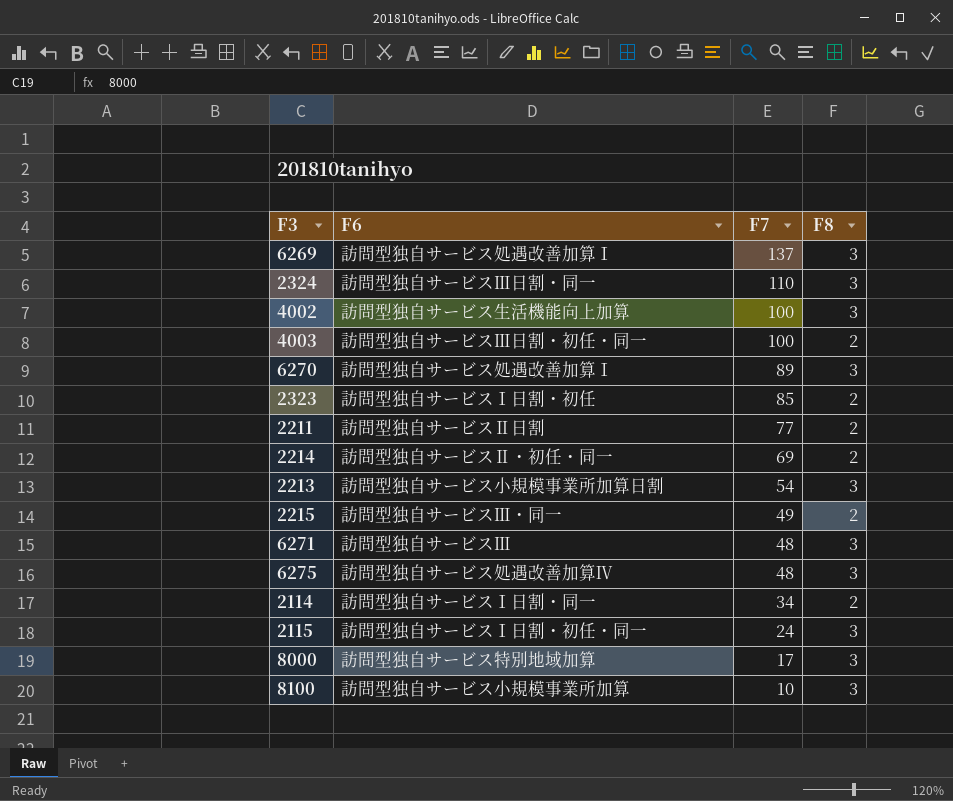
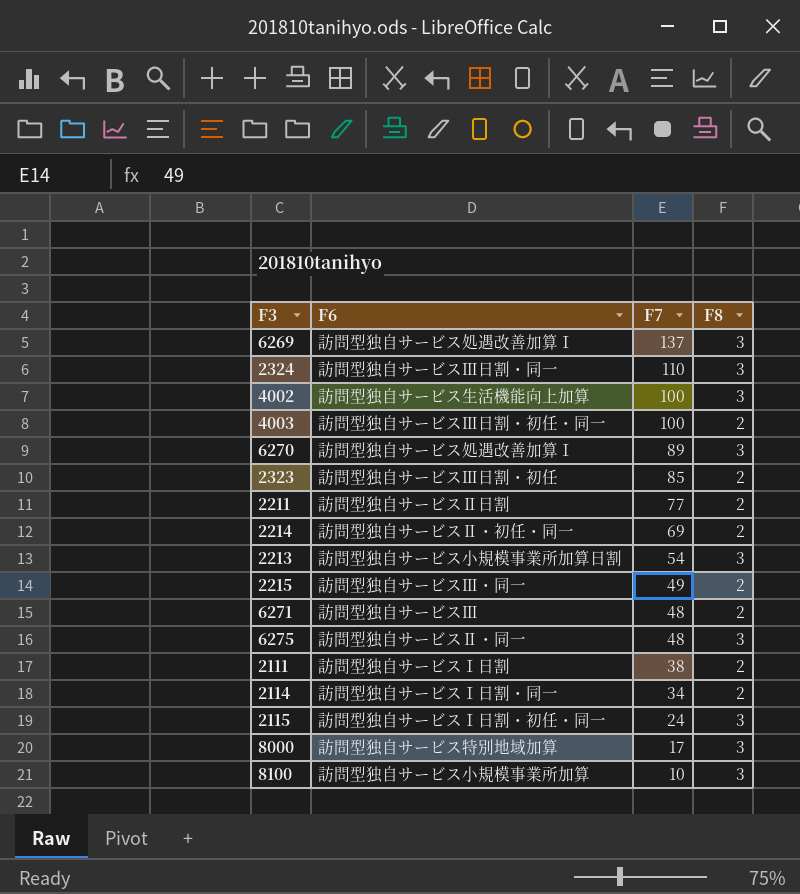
2323 | F6: 訪問型独自サービスⅠ日割・初任 -> 訪問型独自サービスⅢ日割・初任
6271 | F8: 3 -> 2
6275 | F6: 訪問型独自サービス処遇改善加算Ⅳ -> 訪問型独自サービスⅡ・同一
row 2111: none -> 訪問型独自サービスⅠ日割 | 38 | 2

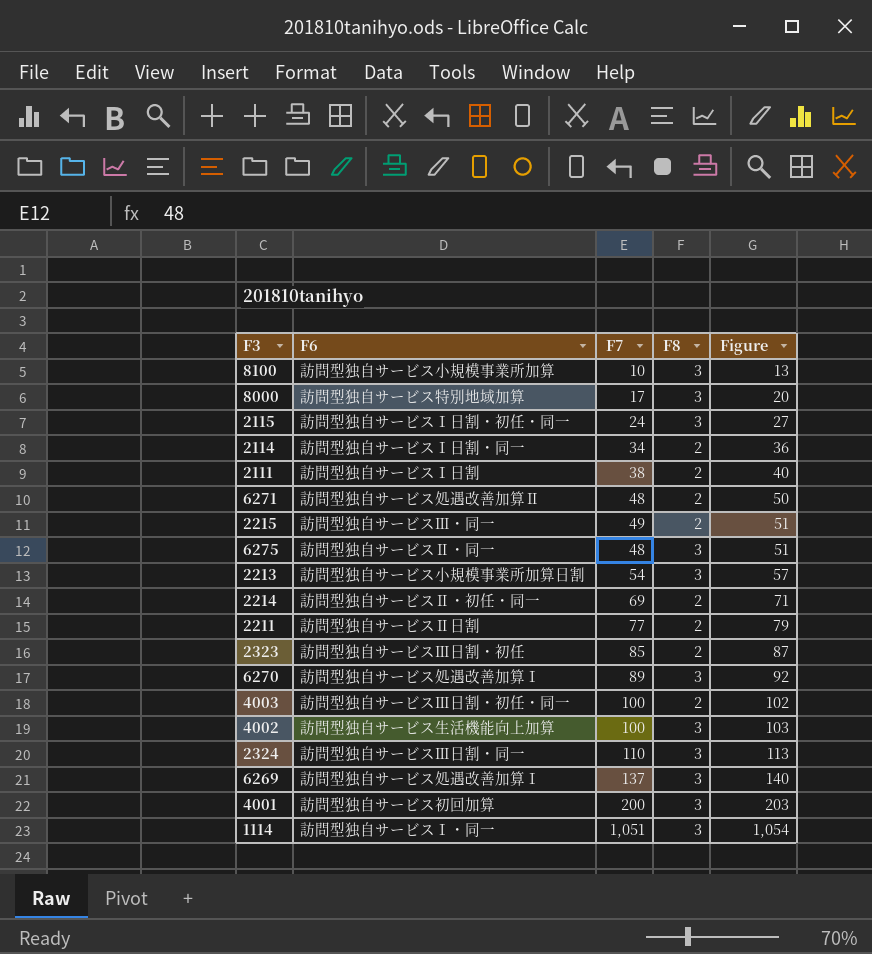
row order: F7 descending -> Figure ascending
column Figure | formula: none -> [F7] + [F8]
6271 | F6: 訪問型独自サービスⅢ -> 訪問型独自サービス処遇改善加算Ⅱ
row 4001: none -> 訪問型独自サービス初回加算 | 200 | 3 | 203
row 1114: none -> 訪問型独自サービスⅠ・同一 | 1,051 | 3 | 1,054

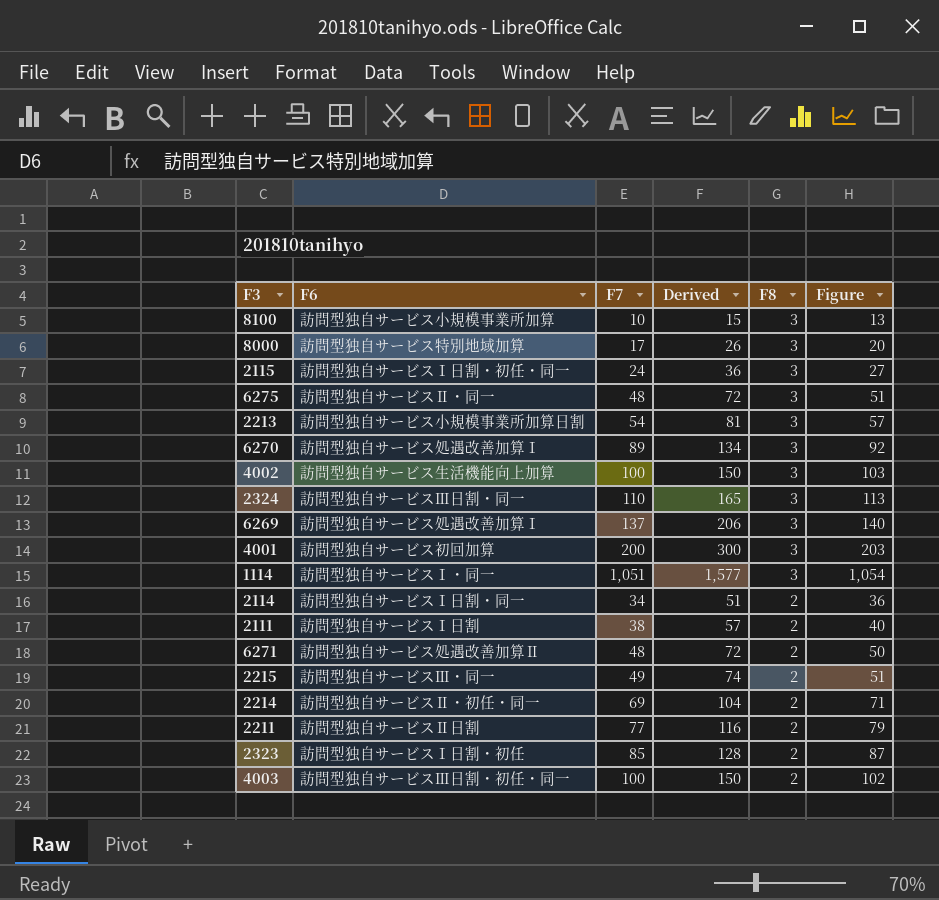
row order: Figure ascending -> F8 descending
column Derived | formula: none -> [F7] * 1.5
2323 | F6: 訪問型独自サービスⅢ日割・初任 -> 訪問型独自サービスⅠ日割・初任

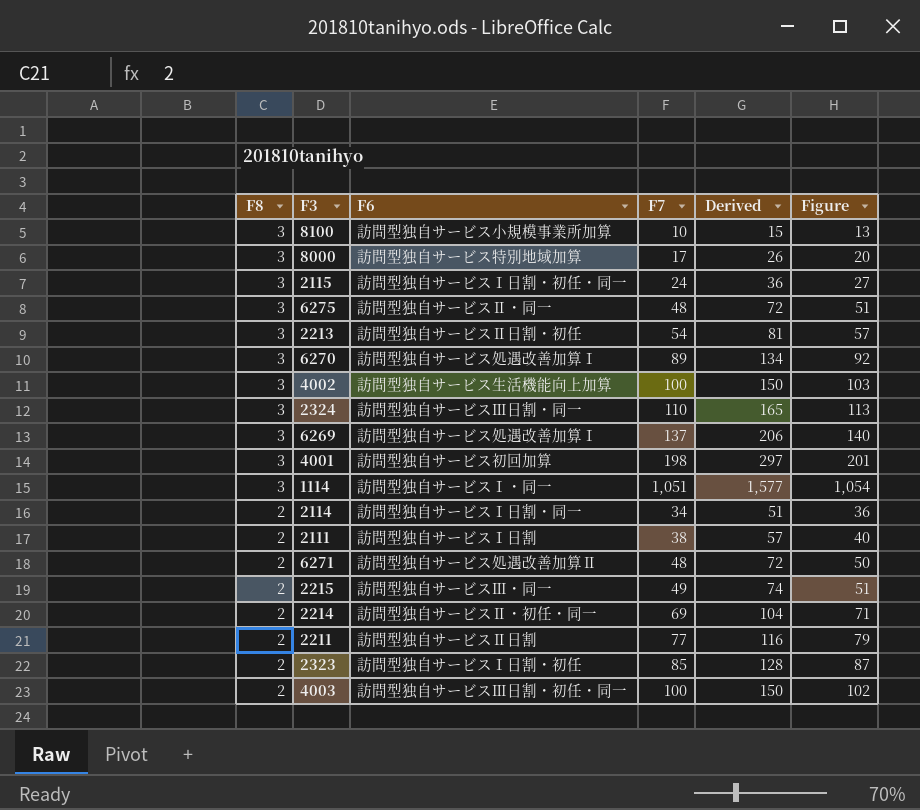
column F8 | position: 5 -> 1
2213 | F6: 訪問型独自サービス小規模事業所加算日割 -> 訪問型独自サービスⅡ日割・初任
4001 | F7: 200 -> 198
4001 | Derived: 300 -> 297
4001 | Figure: 203 -> 201

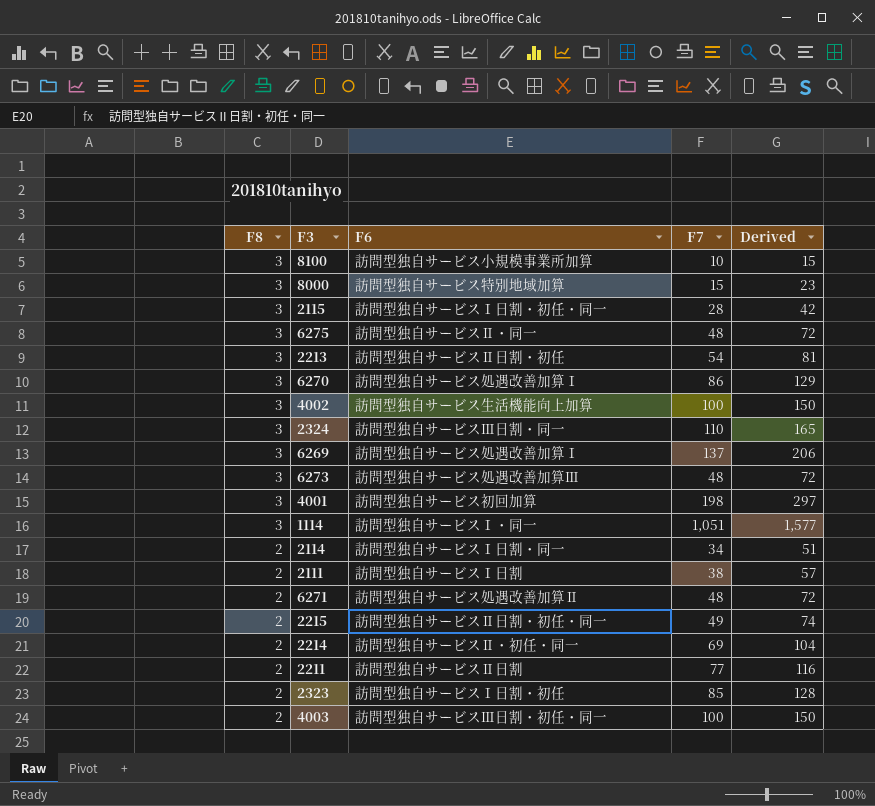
column Figure | formula: [F8] + [F7] -> none
8000 | F7: 17 -> 15
8000 | Derived: 26 -> 23
2115 | F7: 24 -> 28
2115 | Derived: 36 -> 42
6270 | F7: 89 -> 86
6270 | Derived: 134 -> 129
row 6273: none -> 3 | 訪問型独自サービス処遇改善加算Ⅲ | 48 | 72
2215 | F6: 訪問型独自サービスⅢ・同一 -> 訪問型独自サービスⅡ日割・初任・同一

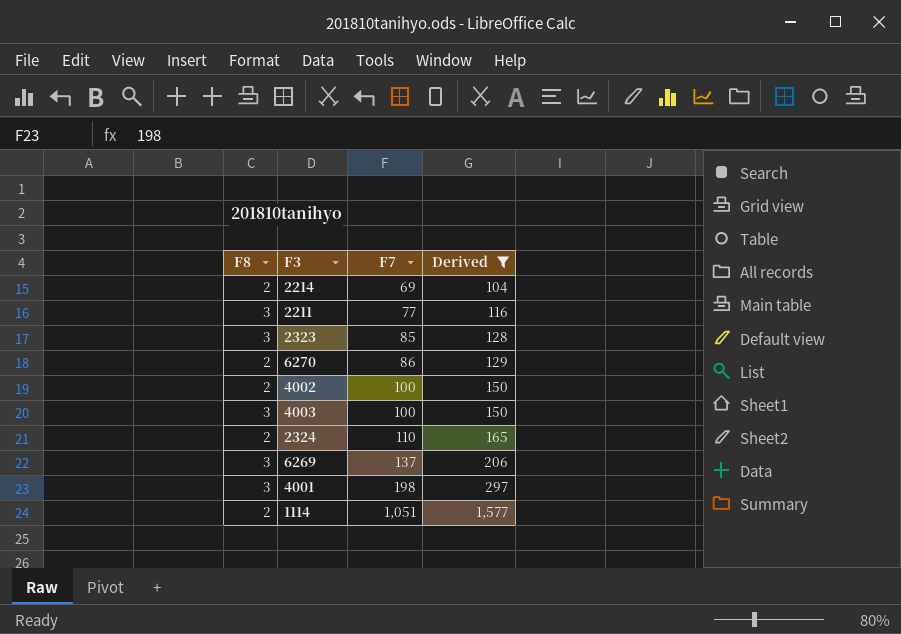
filter: none -> Derived >= 104
row order: F8 descending -> F7 ascending
column F6 | position: 3 -> none
2211 | F8: 2 -> 3
2323 | F8: 2 -> 3
6270 | F8: 3 -> 2
4002 | F8: 3 -> 2
4003 | F8: 2 -> 3
2324 | F8: 3 -> 2
1114 | F8: 3 -> 2

